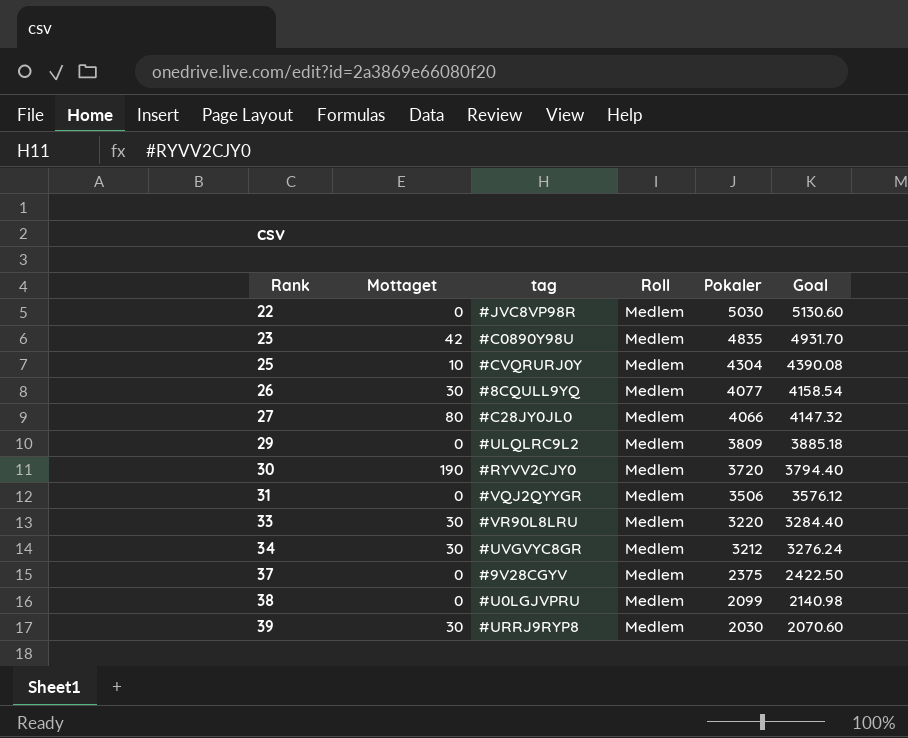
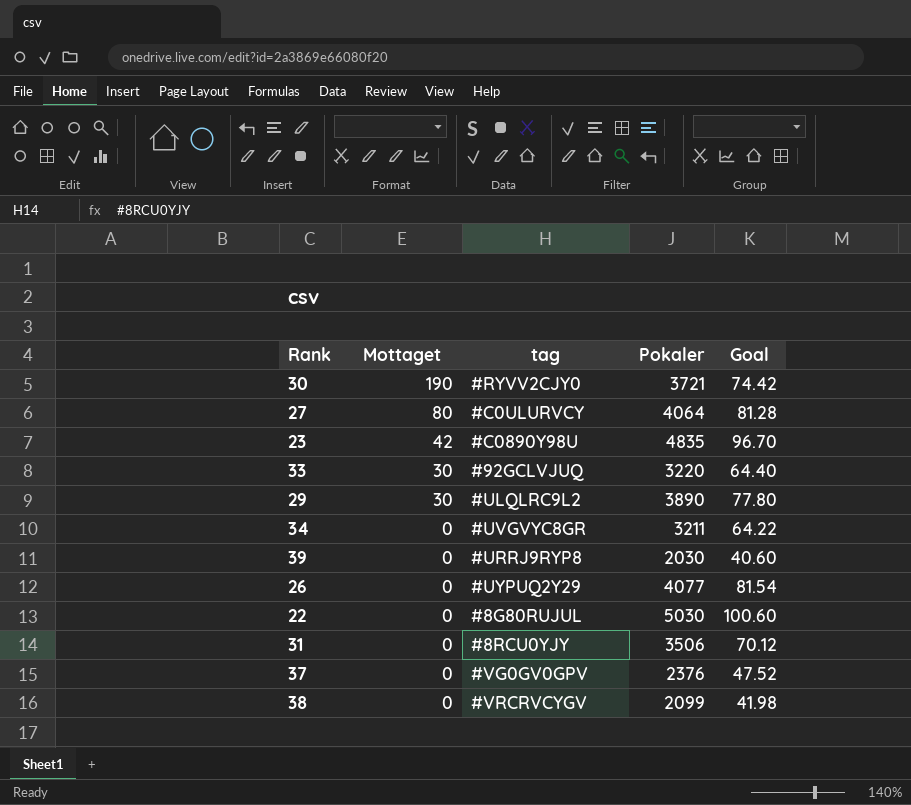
row order: Rank ascending -> Mottaget descending
column Roll | position: 4 -> none
column Goal | formula: [Pokaler] * 1.02 -> [Pokaler] * 0.02
row 25: 10 | #CVQRURJ0Y | Medlem | 4304 | 4390.08 -> none
30 | Pokaler: 3720 -> 3721
27 | tag: #C28JY0JL0 -> #C0ULURVCY
27 | Pokaler: 4066 -> 4064
33 | tag: #VR90L8LRU -> #92GCLVJUQ
29 | Mottaget: 0 -> 30
29 | Pokaler: 3809 -> 3890
34 | Mottaget: 30 -> 0
34 | Pokaler: 3212 -> 3211
39 | Mottaget: 30 -> 0
26 | Mottaget: 30 -> 0
26 | tag: #8CQULL9YQ -> #UYPUQ2Y29
22 | tag: #JVC8VP98R -> #8G80RUJUL
31 | tag: #VQJ2QYYGR -> #8RCU0YJY
37 | tag: #9V28CGYV -> #VG0GV0GPV
37 | Pokaler: 2375 -> 2376
38 | tag: #U0LGJVPRU -> #VRCRVCYGV

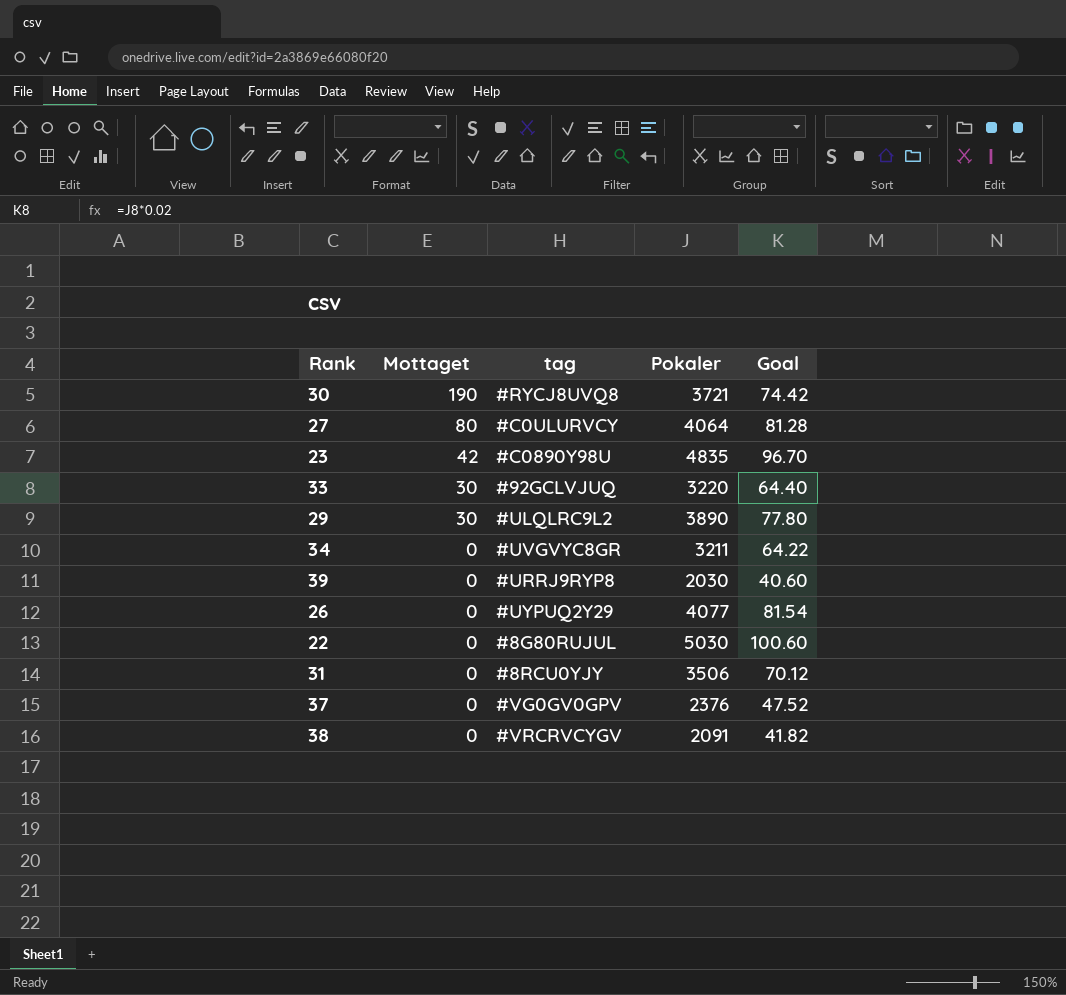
30 | tag: #RYVV2CJY0 -> #RYCJ8UVQ8
38 | Pokaler: 2099 -> 2091
38 | Goal: 41.98 -> 41.82

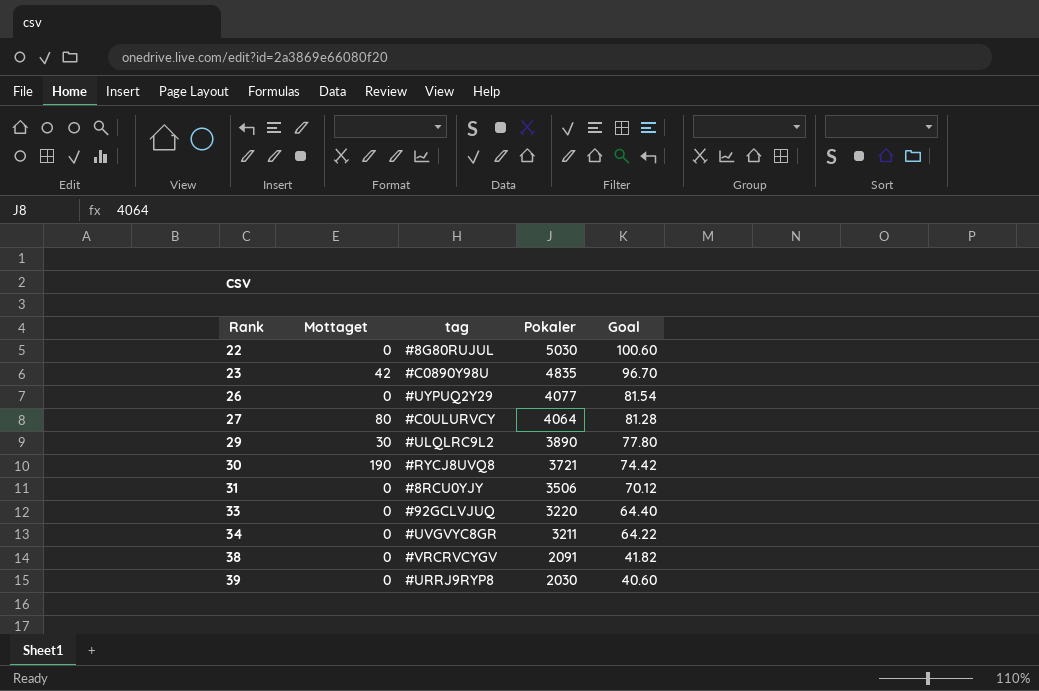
row order: Mottaget descending -> Rank ascending
row 37: 0 | #VG0GV0GPV | 2376 | 47.52 -> none
33 | Mottaget: 30 -> 0

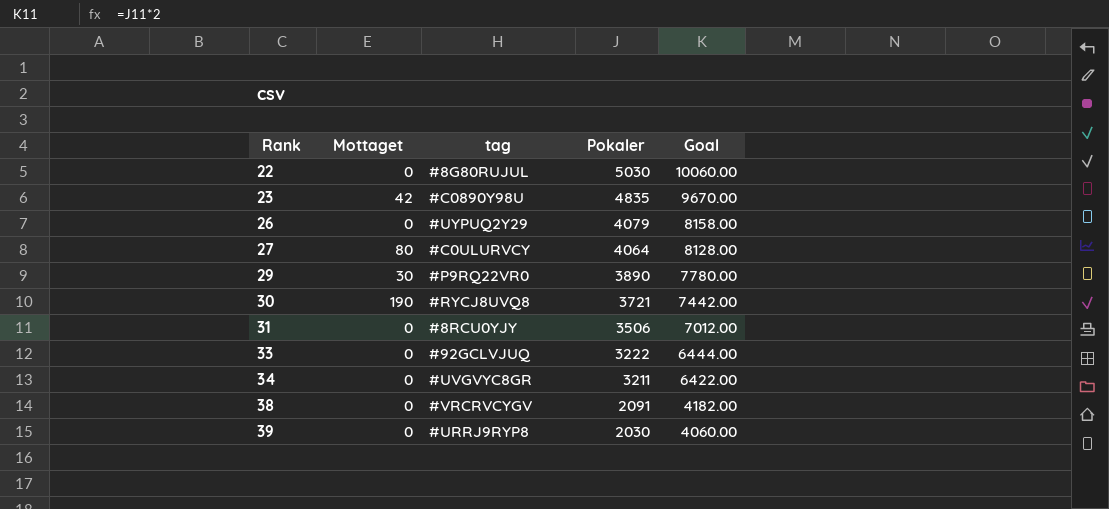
column Goal | formula: [Pokaler] * 0.02 -> [Pokaler] * 2
26 | Pokaler: 4077 -> 4079
29 | tag: #ULQLRC9L2 -> #P9RQ22VR0
33 | Pokaler: 3220 -> 3222

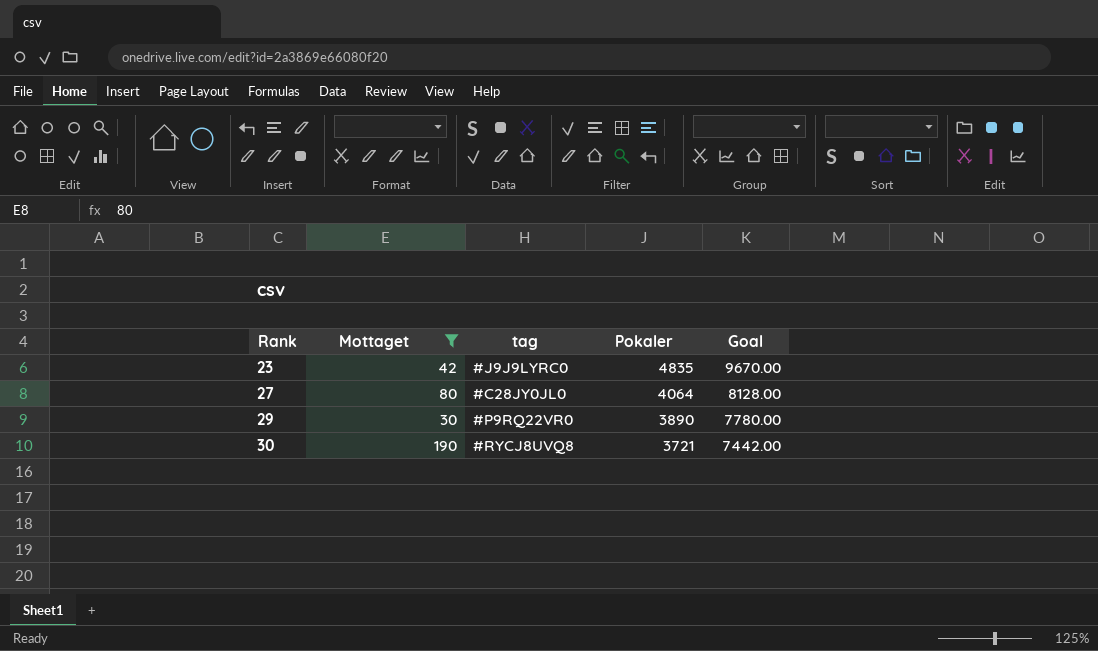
filter: none -> Mottaget != 0
23 | tag: #C0890Y98U -> #J9J9LYRC0
27 | tag: #C0ULURVCY -> #C28JY0JL0

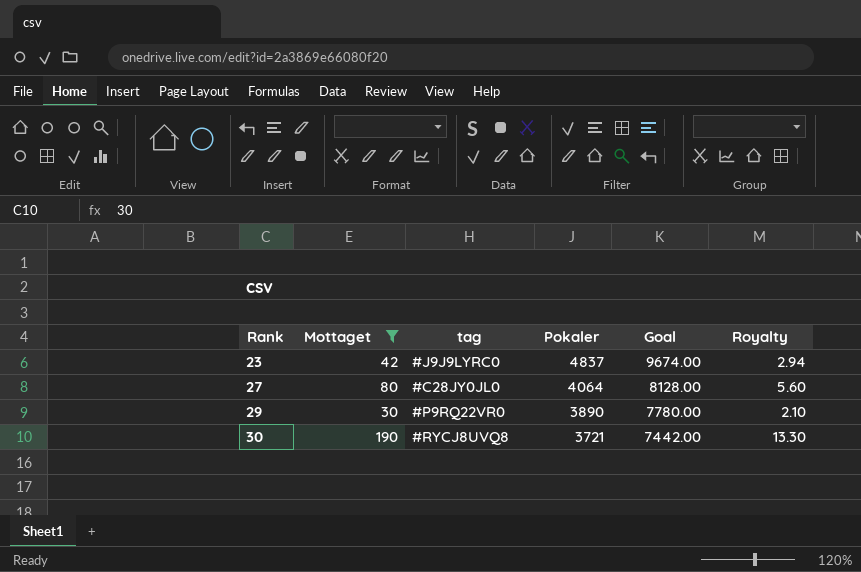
column Royalty | formula: none -> [Mottaget] * 0.07
23 | Pokaler: 4835 -> 4837
23 | Goal: 9670.00 -> 9674.00

